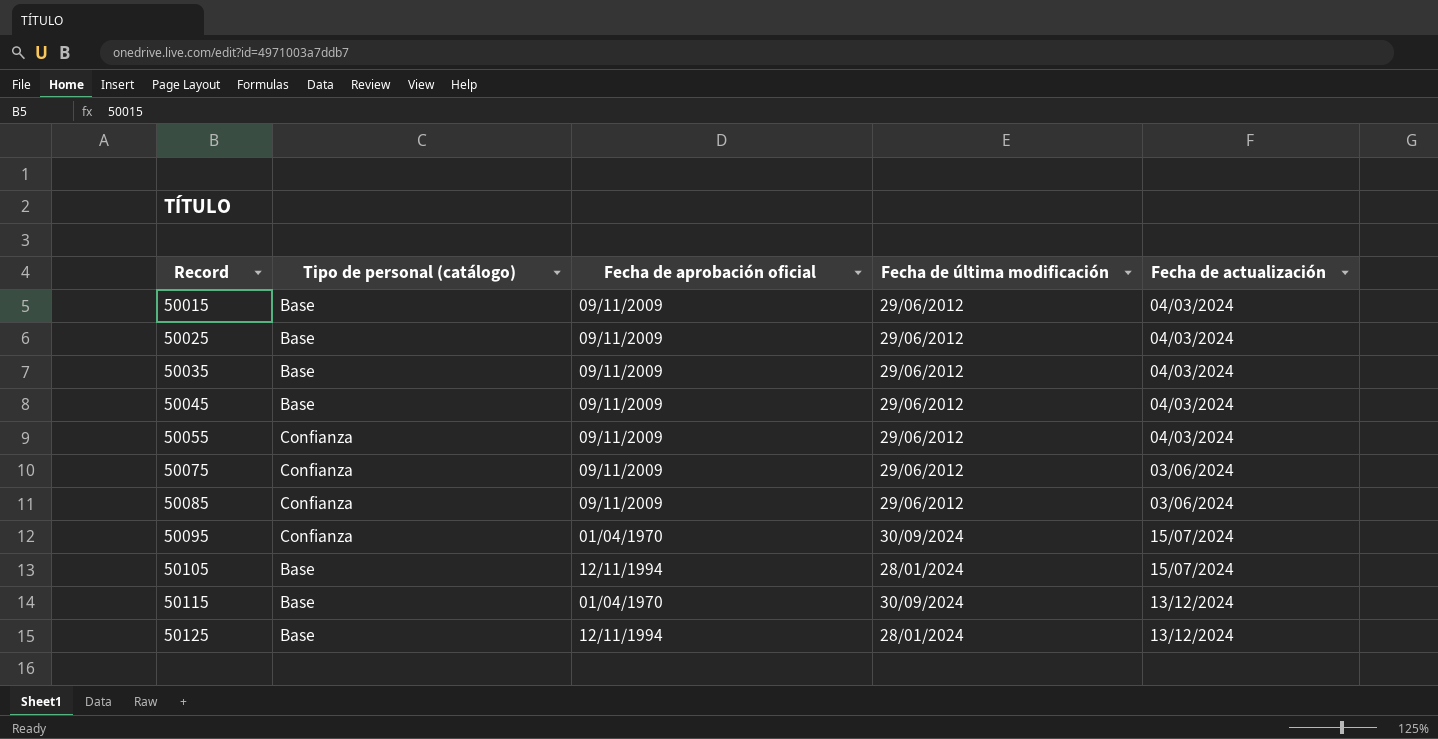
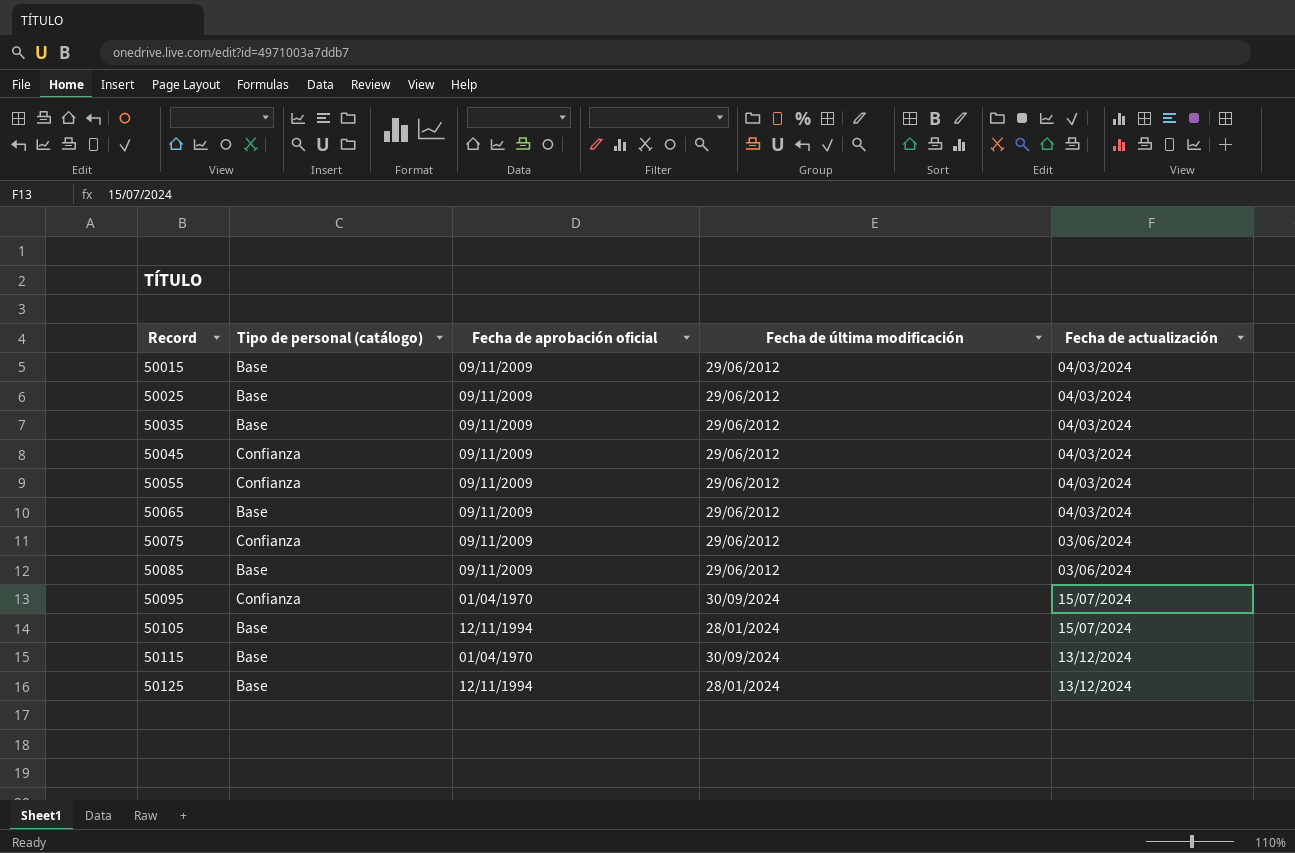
50045 | Tipo de personal (catálogo): Base -> Confianza
row 50065: none -> Base | 09/11/2009 | 29/06/2012 | 04/03/2024
50085 | Tipo de personal (catálogo): Confianza -> Base

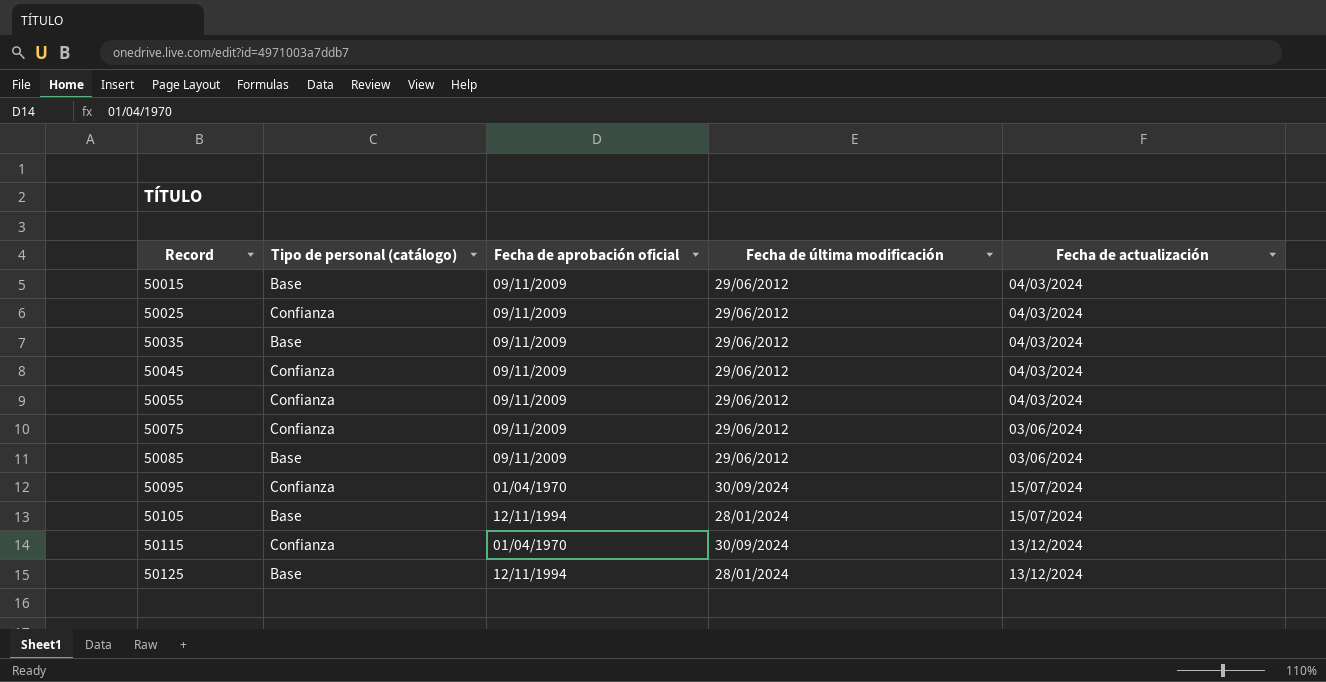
row 50065: Base | 09/11/2009 | 29/06/2012 | 04/03/2024 -> none
50025 | Tipo de personal (catálogo): Base -> Confianza
50115 | Tipo de personal (catálogo): Base -> Confianza

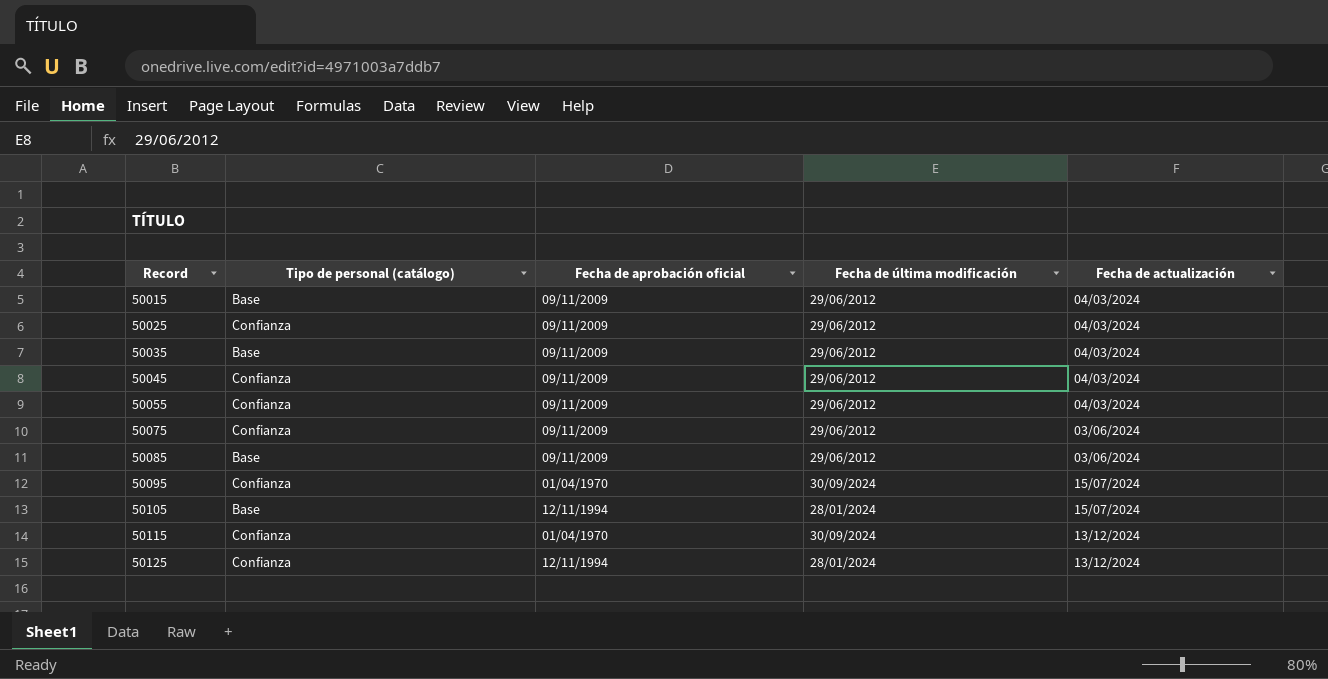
50125 | Tipo de personal (catálogo): Base -> Confianza

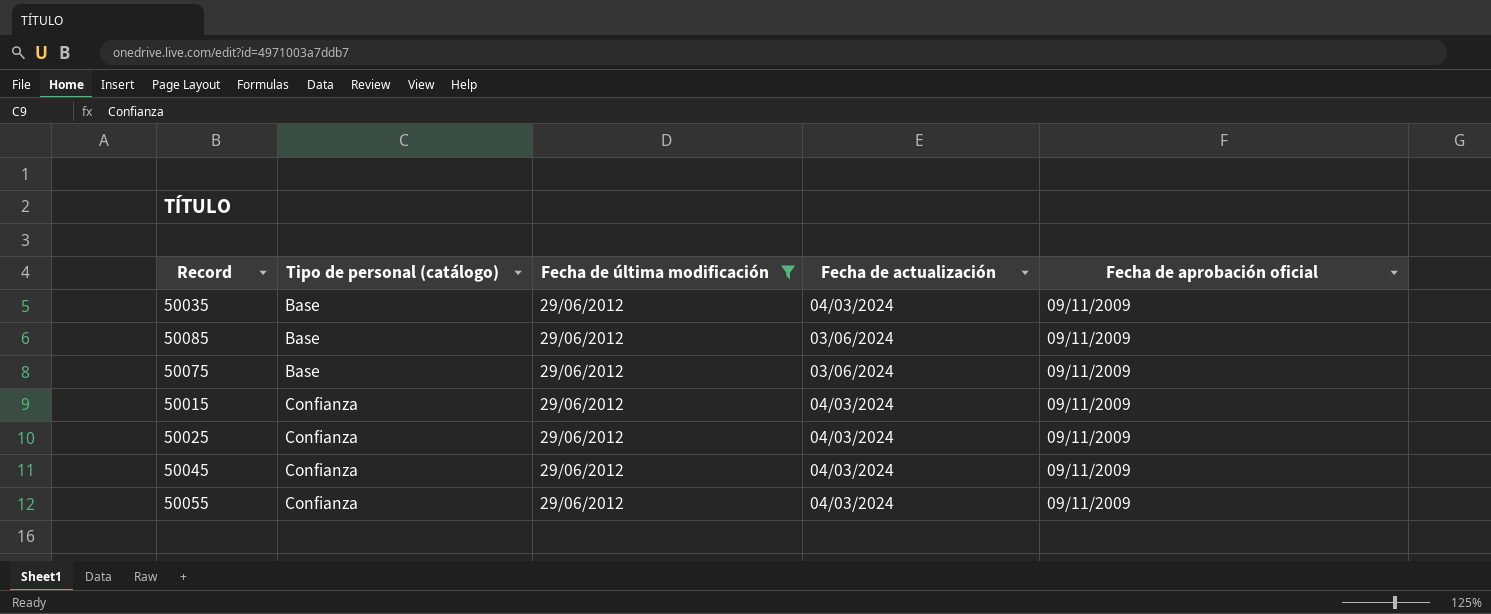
filter: none -> Fecha de última modificación = 29/06/2012
row order: Record ascending -> Tipo de personal (catálogo) ascending
column Fecha de aprobación oficial | position: 3 -> 5
50075 | Tipo de personal (catálogo): Confianza -> Base
50015 | Tipo de personal (catálogo): Base -> Confianza

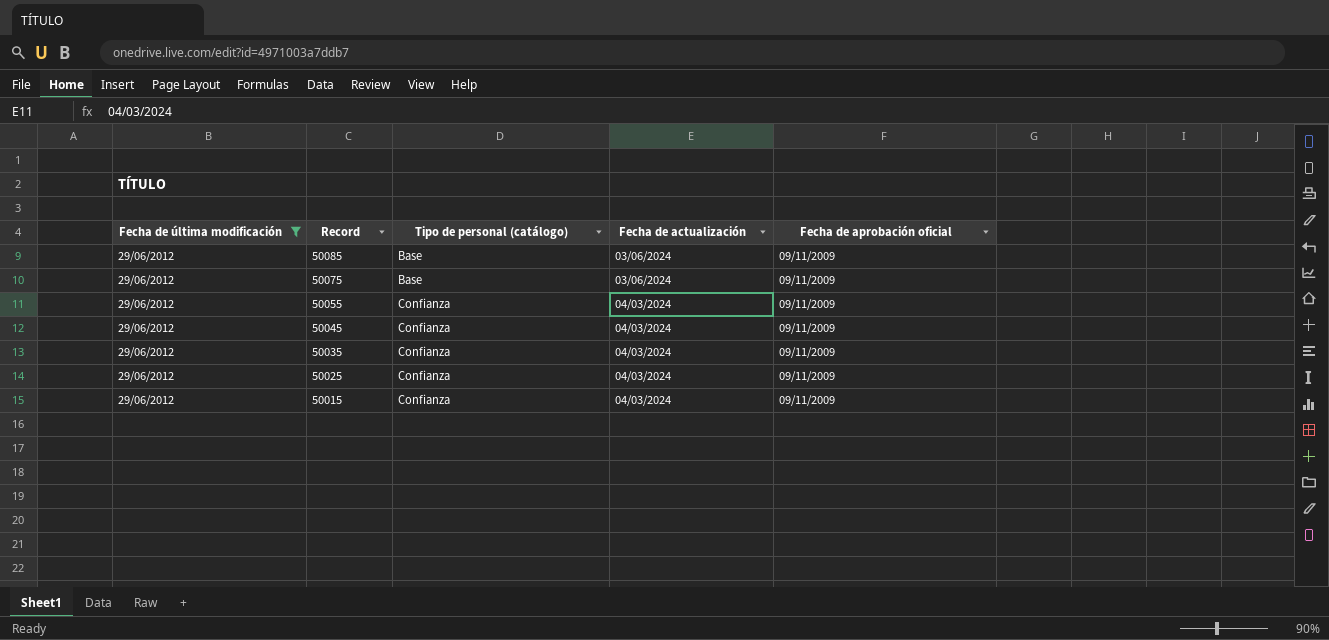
row order: Tipo de personal (catálogo) ascending -> Record descending
column Fecha de última modificación | position: 3 -> 1
50035 | Tipo de personal (catálogo): Base -> Confianza

